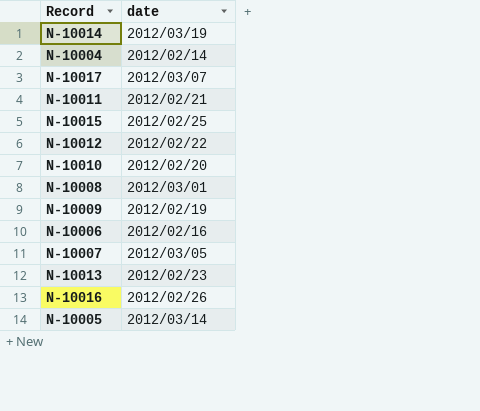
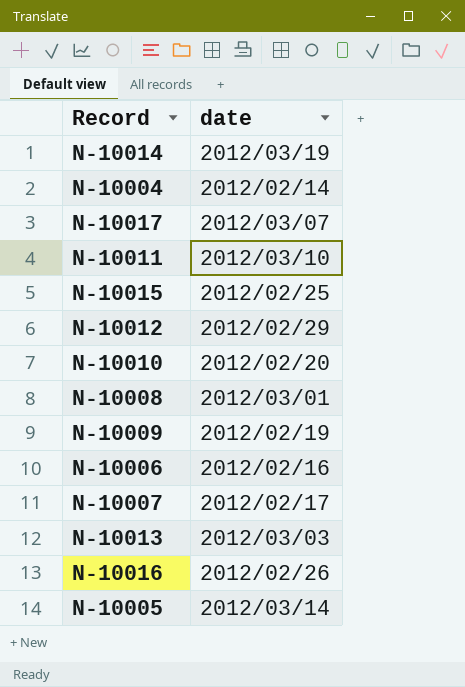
N-10011 | date: 2012/02/21 -> 2012/03/10
N-10012 | date: 2012/02/22 -> 2012/02/29
N-10007 | date: 2012/03/05 -> 2012/02/17
N-10013 | date: 2012/02/23 -> 2012/03/03

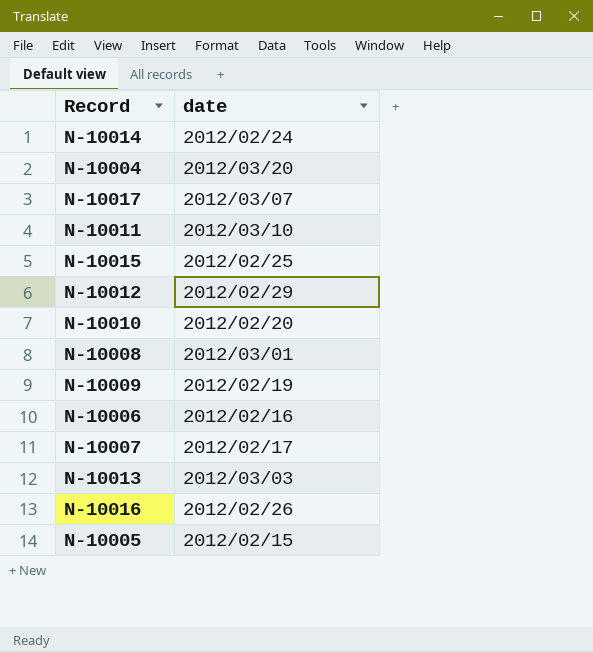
N-10014 | date: 2012/03/19 -> 2012/02/24
N-10004 | date: 2012/02/14 -> 2012/03/20
N-10005 | date: 2012/03/14 -> 2012/02/15

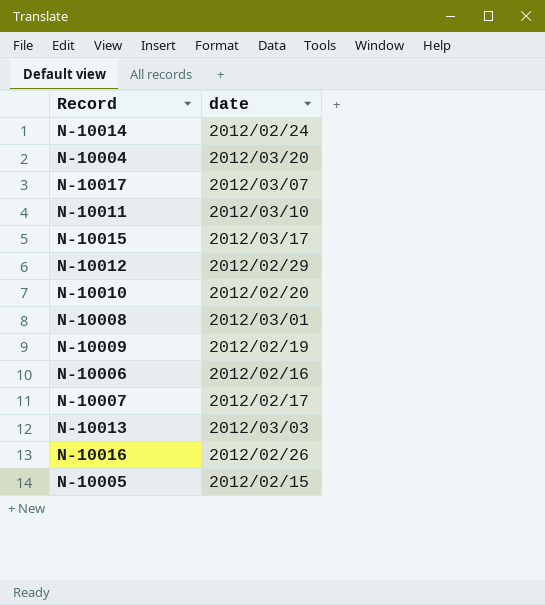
N-10015 | date: 2012/02/25 -> 2012/03/17

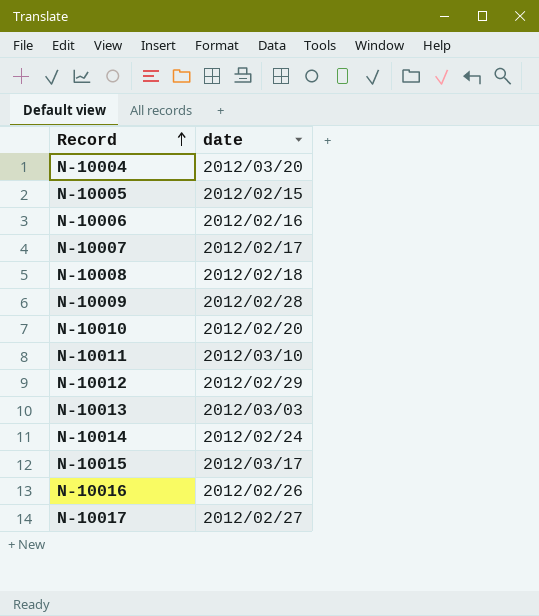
row order: none -> Record ascending
N-10008 | date: 2012/03/01 -> 2012/02/18
N-10009 | date: 2012/02/19 -> 2012/02/28
N-10017 | date: 2012/03/07 -> 2012/02/27

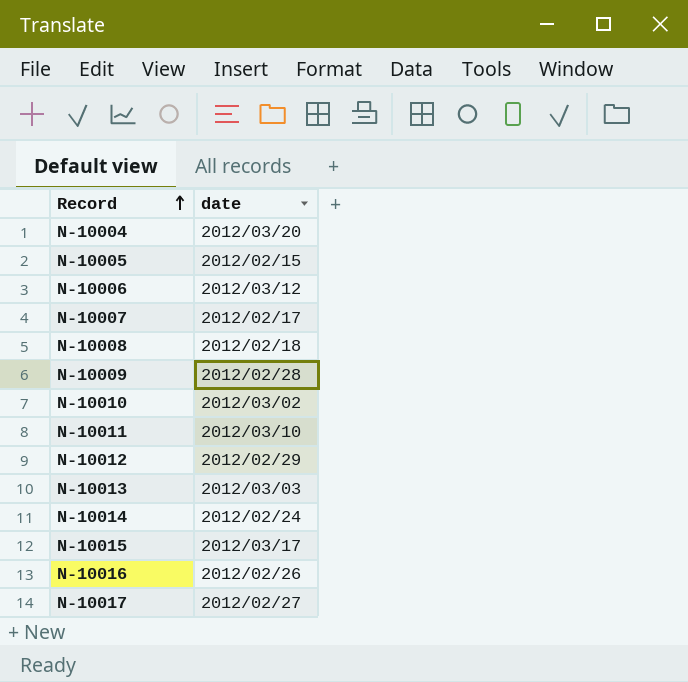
N-10006 | date: 2012/02/16 -> 2012/03/12
N-10010 | date: 2012/02/20 -> 2012/03/02

